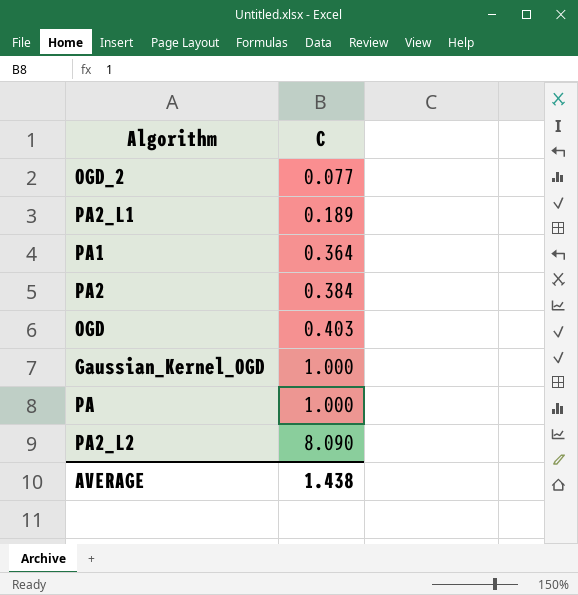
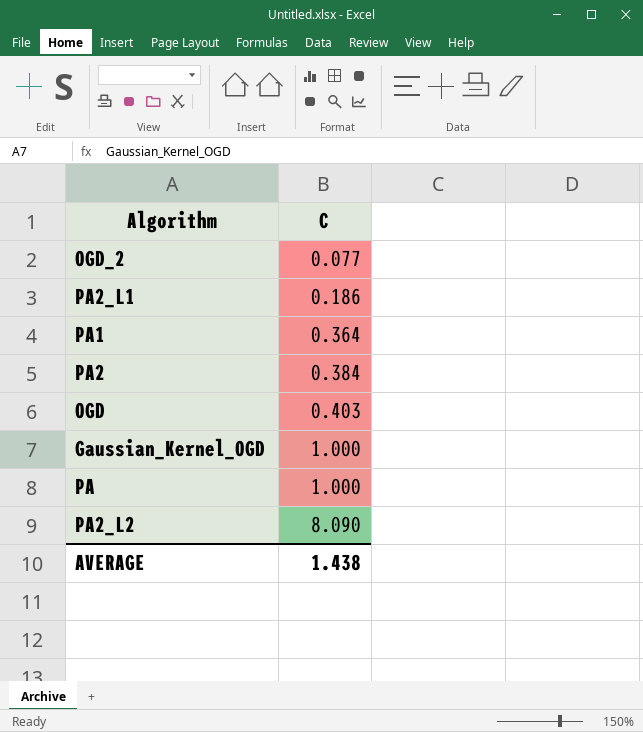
PA2_L1 | C: 0.189 -> 0.186

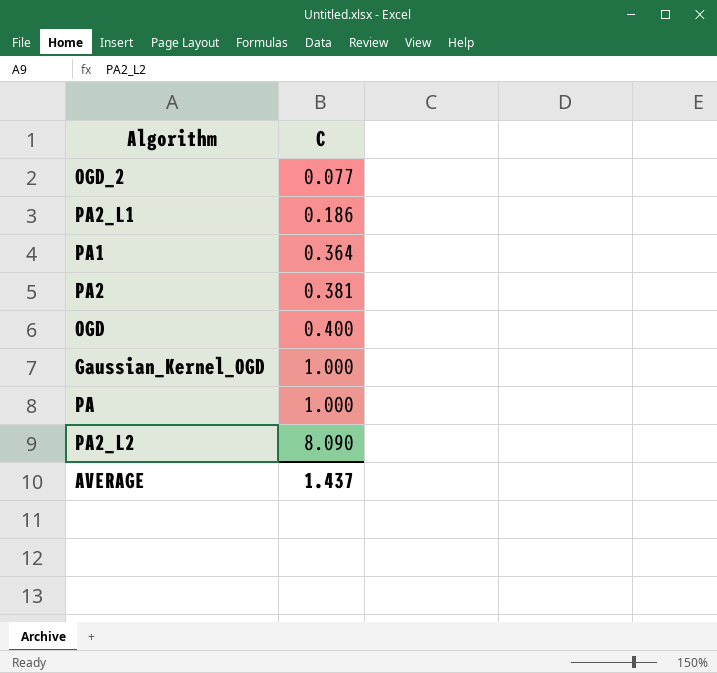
PA2 | C: 0.384 -> 0.381
OGD | C: 0.403 -> 0.400
AVERAGE | C: 1.438 -> 1.437

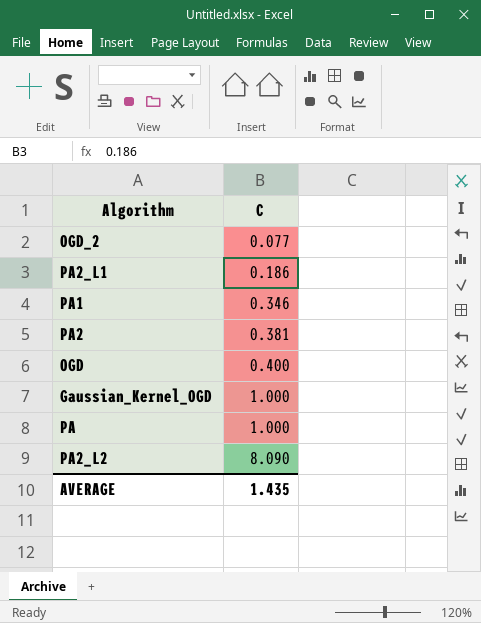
PA1 | C: 0.364 -> 0.346
AVERAGE | C: 1.437 -> 1.435

